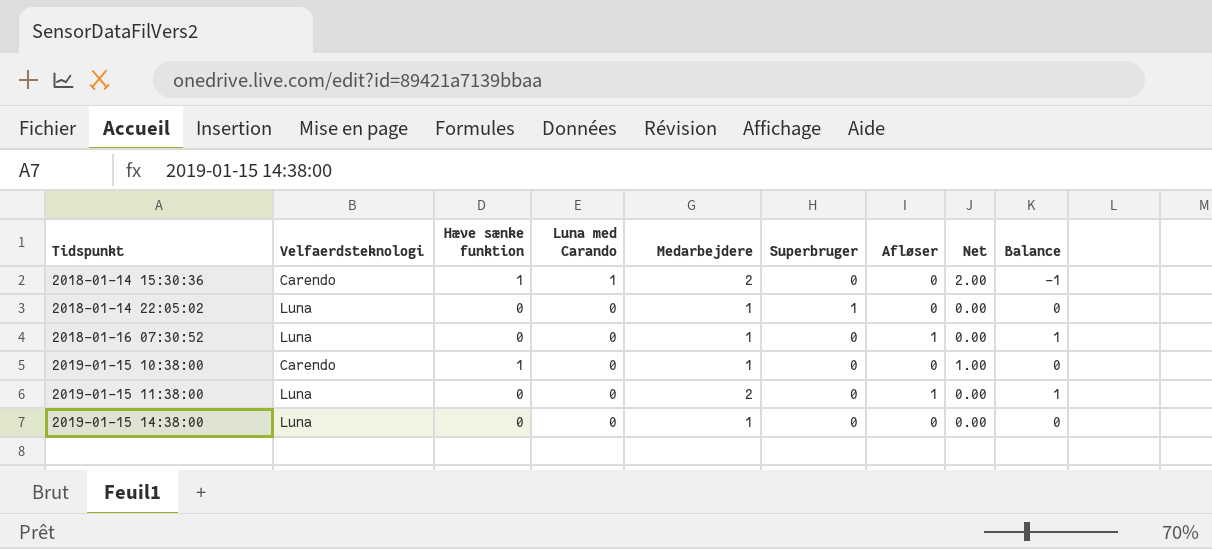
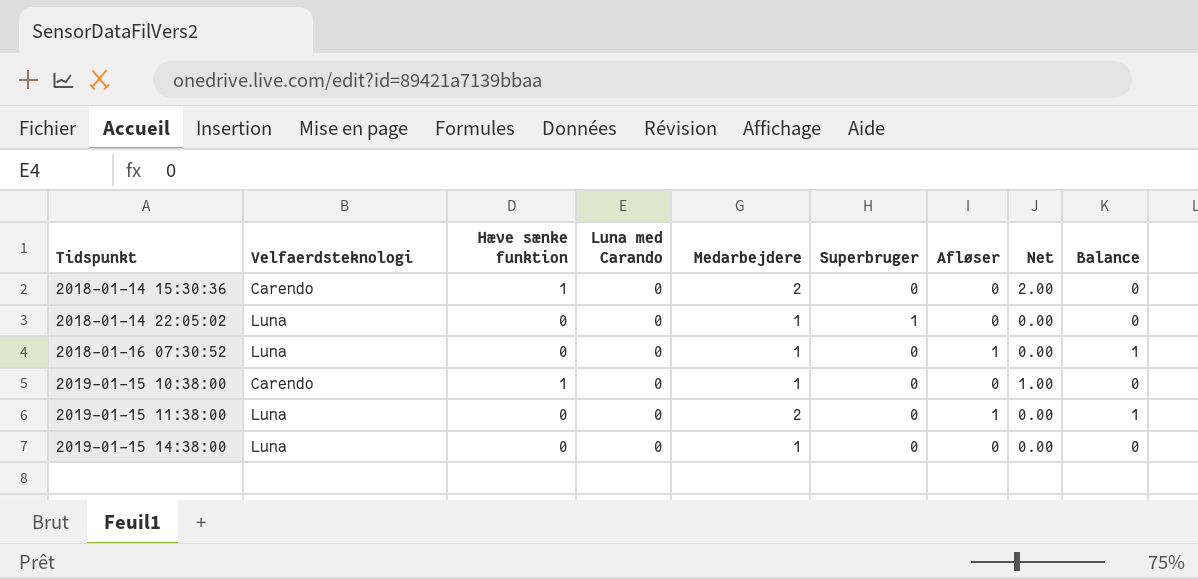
2018-01-14 15:30:36 | Luna med Carando: 1 -> 0
2018-01-14 15:30:36 | Balance: -1 -> 0

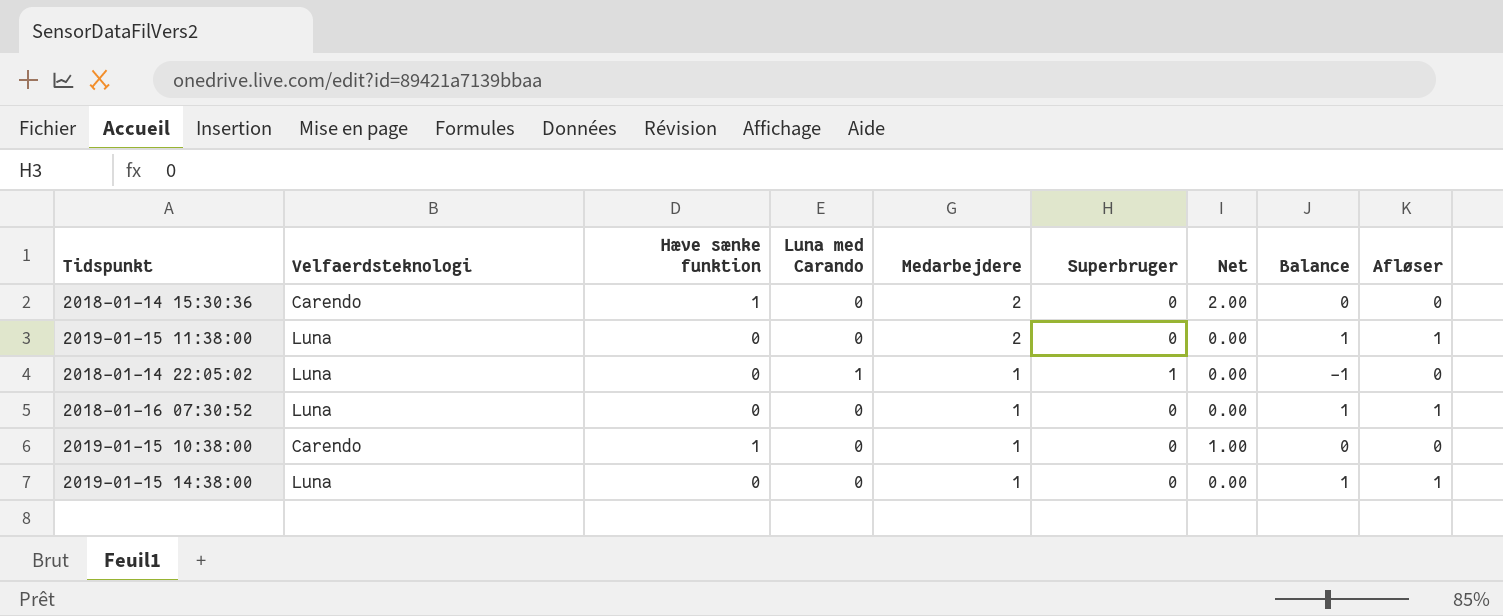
row order: Tidspunkt ascending -> Medarbejdere descending
column Afløser | position: 7 -> 9
2018-01-14 22:05:02 | Luna med Carando: 0 -> 1
2018-01-14 22:05:02 | Balance: 0 -> -1
2019-01-15 14:38:00 | Balance: 0 -> 1
2019-01-15 14:38:00 | Afløser: 0 -> 1

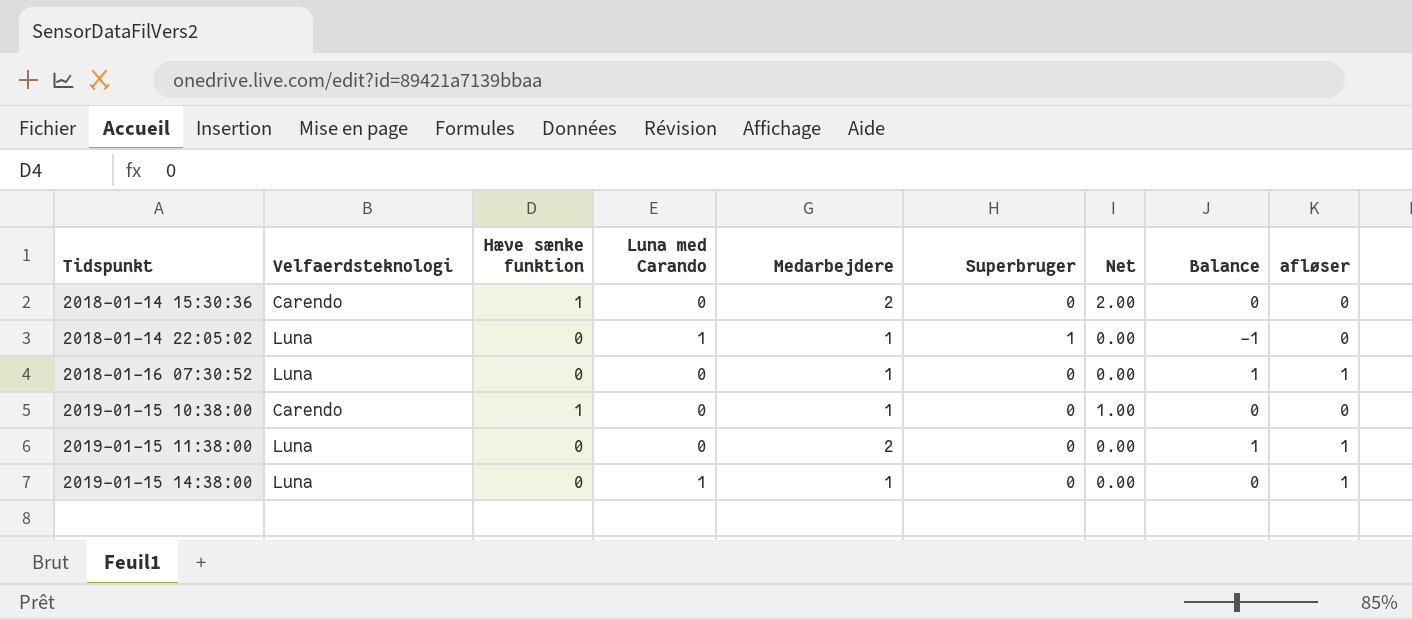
row order: Medarbejdere descending -> Tidspunkt ascending
column name: Afløser -> afløser
2019-01-15 14:38:00 | Luna med Carando: 0 -> 1
2019-01-15 14:38:00 | Balance: 1 -> 0

